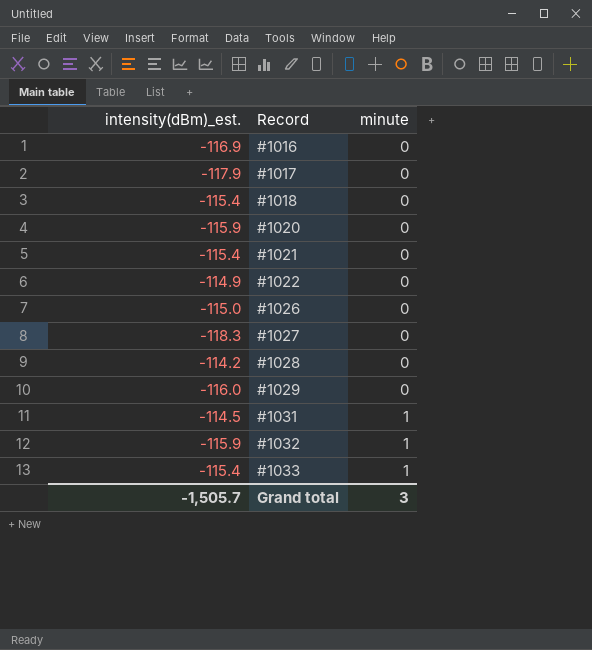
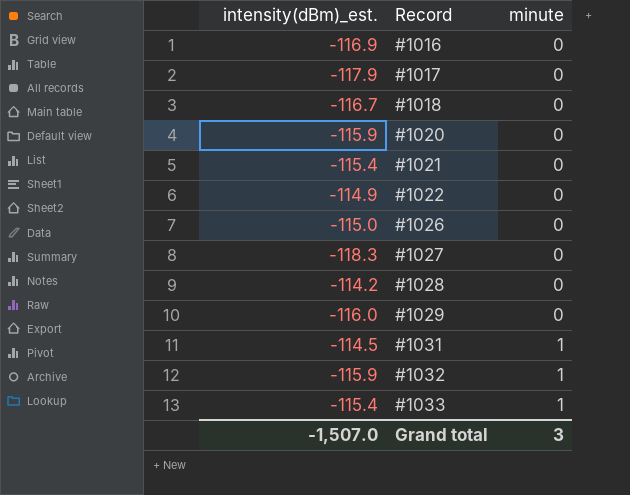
#1018 | intensity(dBm)_est.: -115.4 -> -116.7
Grand total | intensity(dBm)_est.: -1,505.7 -> -1,507.0

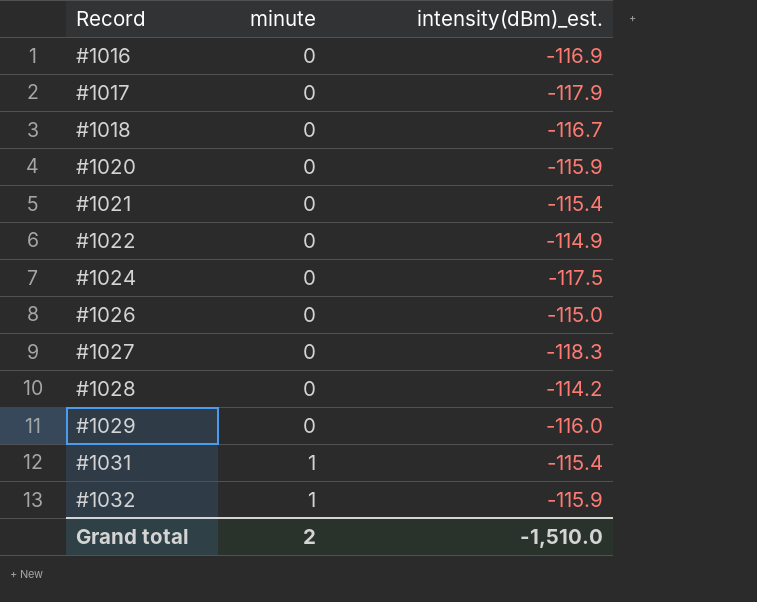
column intensity(dBm)_est. | position: 1 -> 3
row #1033: -115.4 | 1 -> none
row #1024: none -> 0 | -117.5
#1031 | intensity(dBm)_est.: -114.5 -> -115.4
Grand total | minute: 3 -> 2
Grand total | intensity(dBm)_est.: -1,507.0 -> -1,510.0

